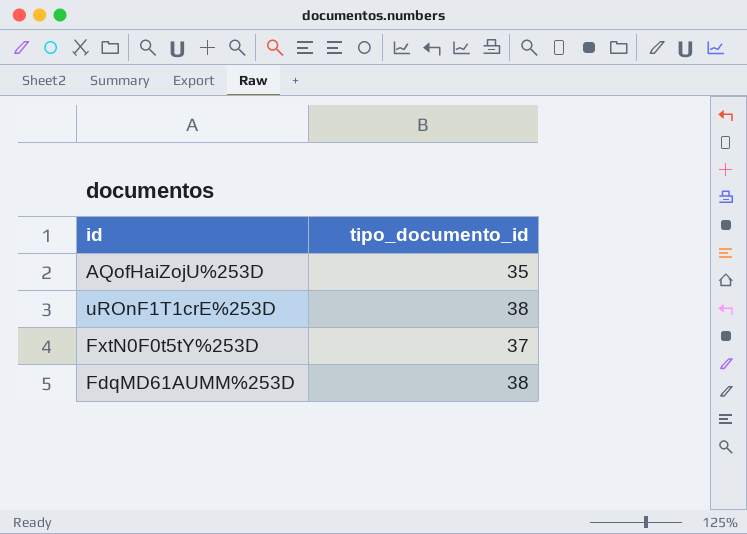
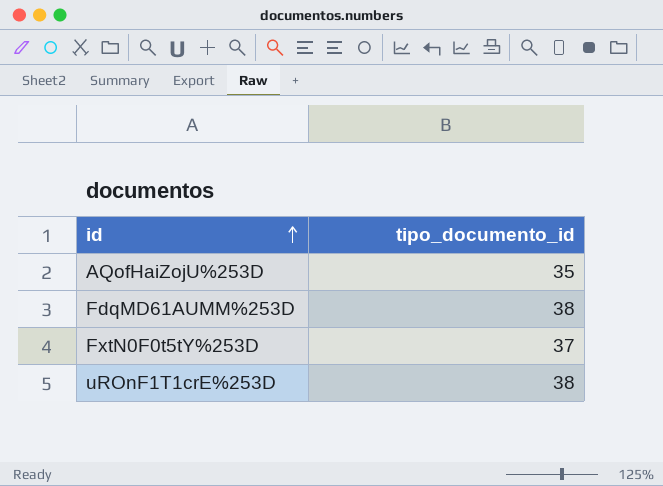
row order: none -> id ascending

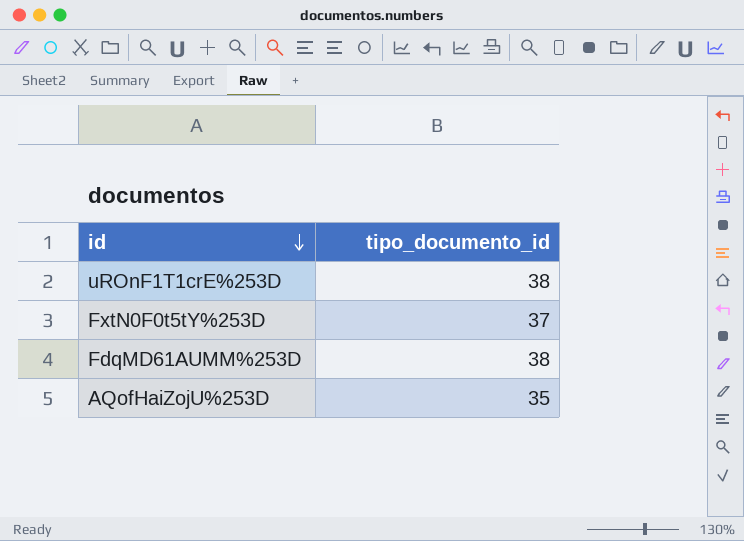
row order: id ascending -> id descending

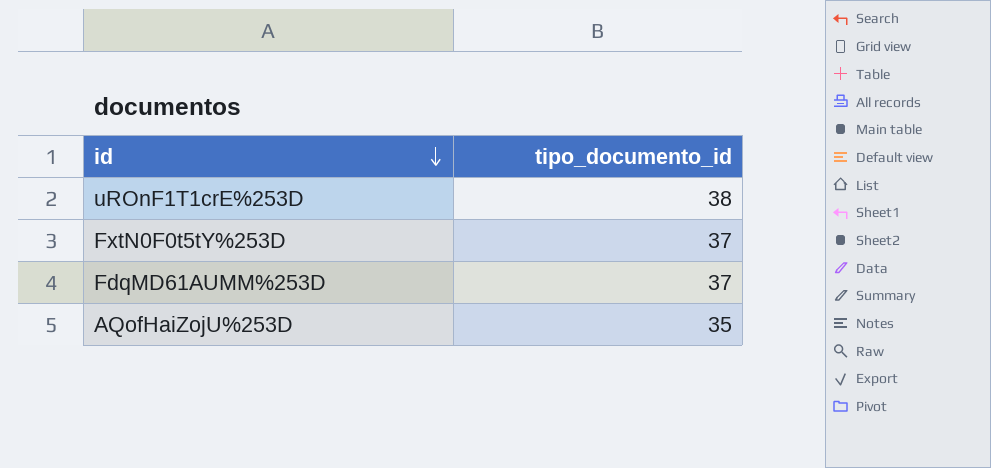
FdqMD61AUMM%253D | tipo_documento_id: 38 -> 37

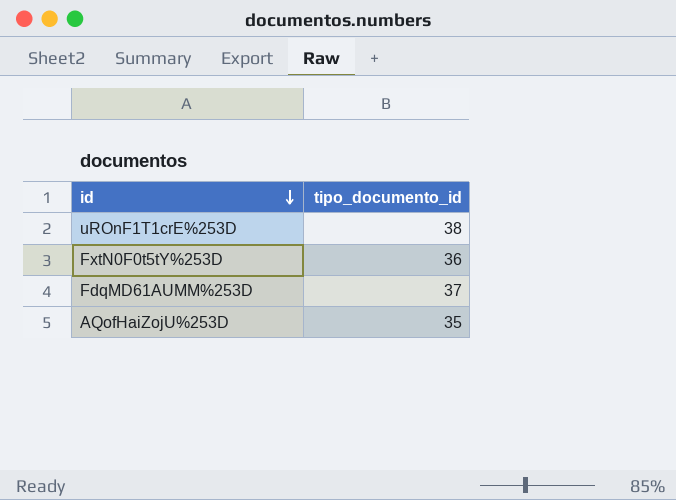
FxtN0F0t5tY%253D | tipo_documento_id: 37 -> 36

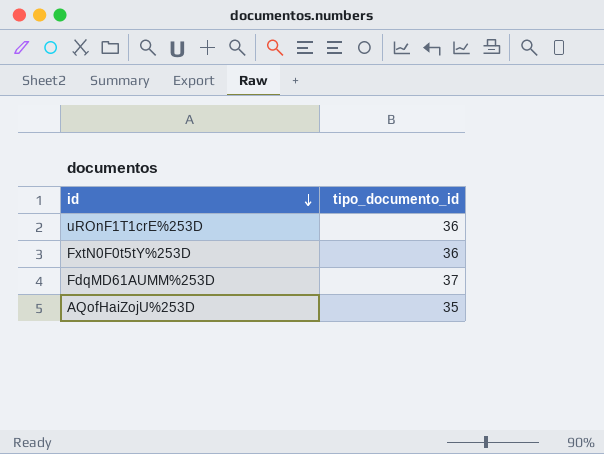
uROnF1T1crE%253D | tipo_documento_id: 38 -> 36

